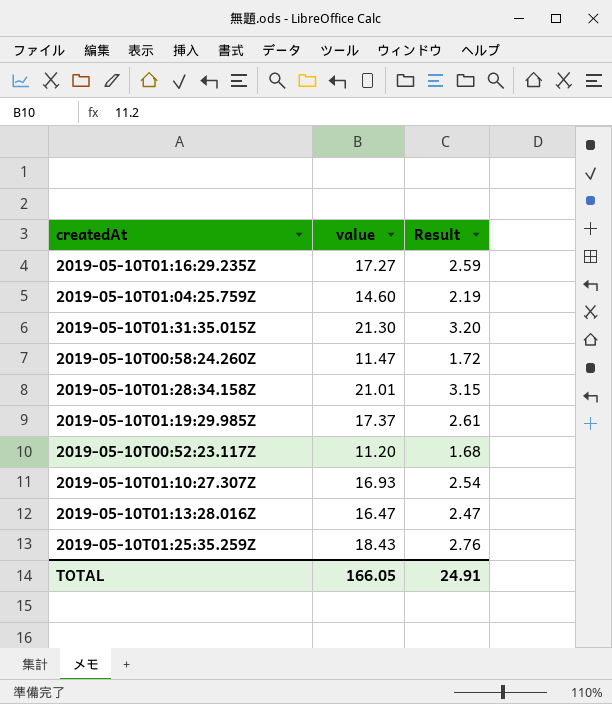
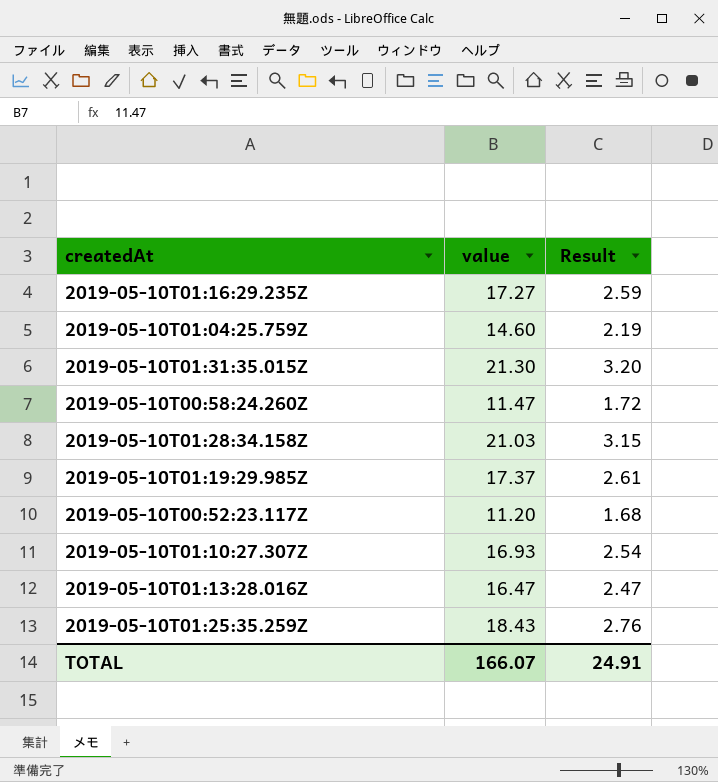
2019-05-10T01:28:34.158Z | value: 21.01 -> 21.03
TOTAL | value: 166.05 -> 166.07

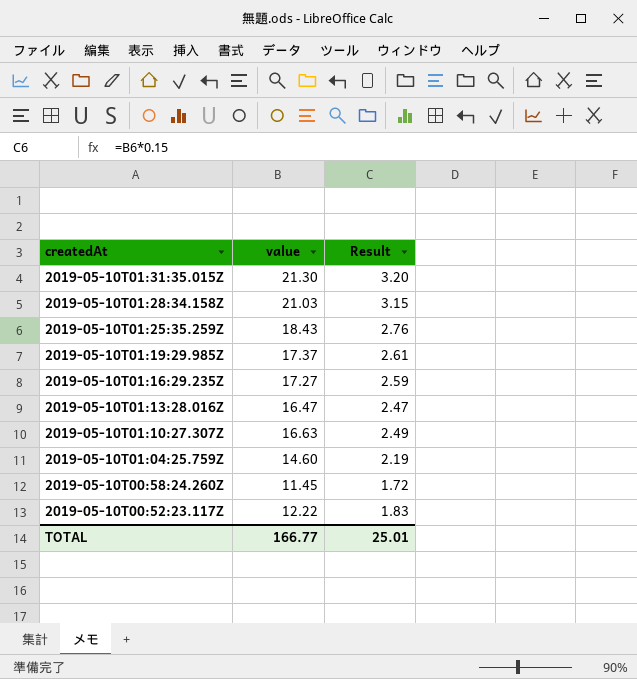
row order: none -> createdAt descending
2019-05-10T01:10:27.307Z | value: 16.93 -> 16.63
2019-05-10T01:10:27.307Z | Result: 2.54 -> 2.49
2019-05-10T00:58:24.260Z | value: 11.47 -> 11.45
2019-05-10T00:52:23.117Z | value: 11.20 -> 12.22
2019-05-10T00:52:23.117Z | Result: 1.68 -> 1.83
TOTAL | value: 166.07 -> 166.77
TOTAL | Result: 24.91 -> 25.01

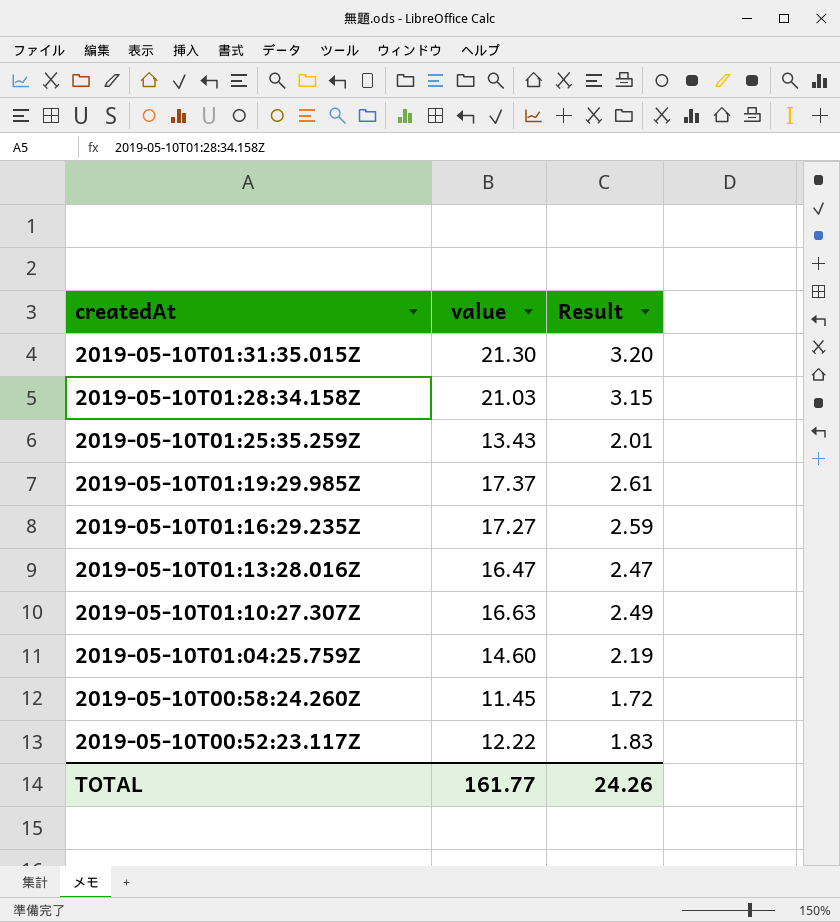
2019-05-10T01:25:35.259Z | value: 18.43 -> 13.43
2019-05-10T01:25:35.259Z | Result: 2.76 -> 2.01
TOTAL | value: 166.77 -> 161.77
TOTAL | Result: 25.01 -> 24.26

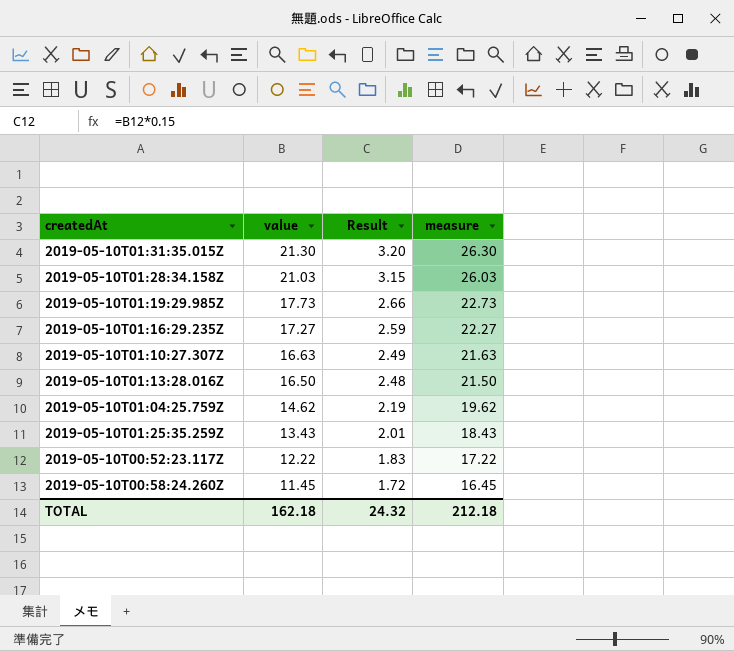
row order: createdAt descending -> value descending
column measure | formula: none -> [value] + 5
2019-05-10T01:19:29.985Z | value: 17.37 -> 17.73
2019-05-10T01:19:29.985Z | Result: 2.61 -> 2.66
2019-05-10T01:13:28.016Z | value: 16.47 -> 16.50
2019-05-10T01:13:28.016Z | Result: 2.47 -> 2.48
2019-05-10T01:04:25.759Z | value: 14.60 -> 14.62
TOTAL | value: 161.77 -> 162.18
TOTAL | Result: 24.26 -> 24.32

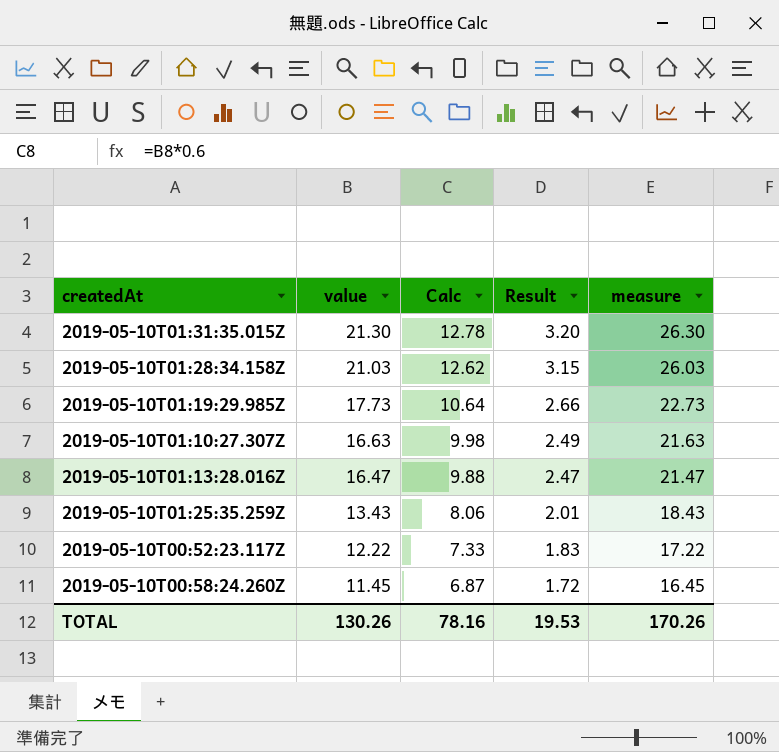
column Calc | formula: none -> [value] * 0.6
row 2019-05-10T01:16:29.235Z: 17.27 | 2.59 | 22.27 -> none
row 2019-05-10T01:04:25.759Z: 14.62 | 2.19 | 19.62 -> none
2019-05-10T01:13:28.016Z | value: 16.50 -> 16.47
2019-05-10T01:13:28.016Z | Result: 2.48 -> 2.47
2019-05-10T01:13:28.016Z | measure: 21.50 -> 21.47
TOTAL | value: 162.18 -> 130.26
TOTAL | Result: 24.32 -> 19.53
TOTAL | measure: 212.18 -> 170.26

